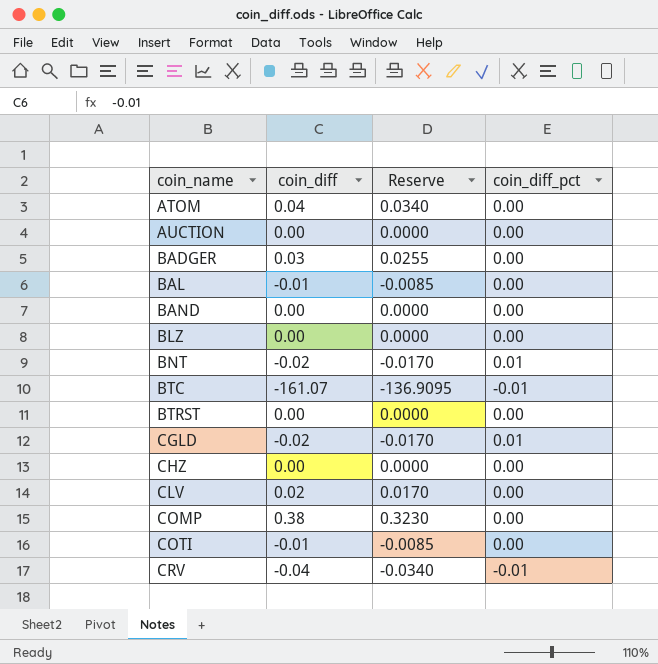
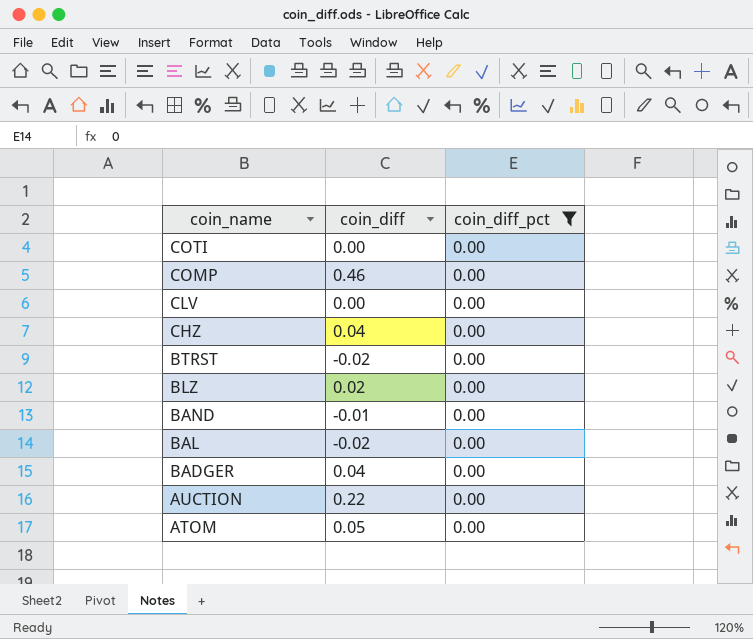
filter: none -> coin_diff_pct = 0.00
row order: coin_name ascending -> coin_name descending
column Reserve | formula: [coin_diff] * 0.85 -> none
COTI | coin_diff: -0.01 -> 0.00
COMP | coin_diff: 0.38 -> 0.46
CLV | coin_diff: 0.02 -> 0.00
CHZ | coin_diff: 0.00 -> 0.04
BTRST | coin_diff: 0.00 -> -0.02
BLZ | coin_diff: 0.00 -> 0.02
BAND | coin_diff: 0.00 -> -0.01
BAL | coin_diff: -0.01 -> -0.02
BADGER | coin_diff: 0.03 -> 0.04
AUCTION | coin_diff: 0.00 -> 0.22
ATOM | coin_diff: 0.04 -> 0.05

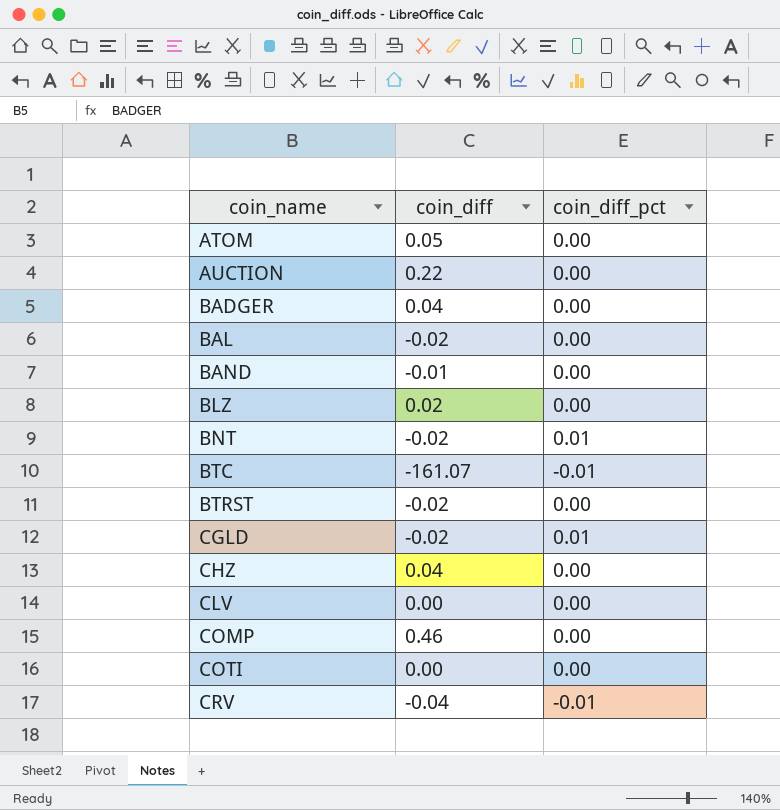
filter: coin_diff_pct = 0.00 -> none
row order: coin_name descending -> coin_name ascending

